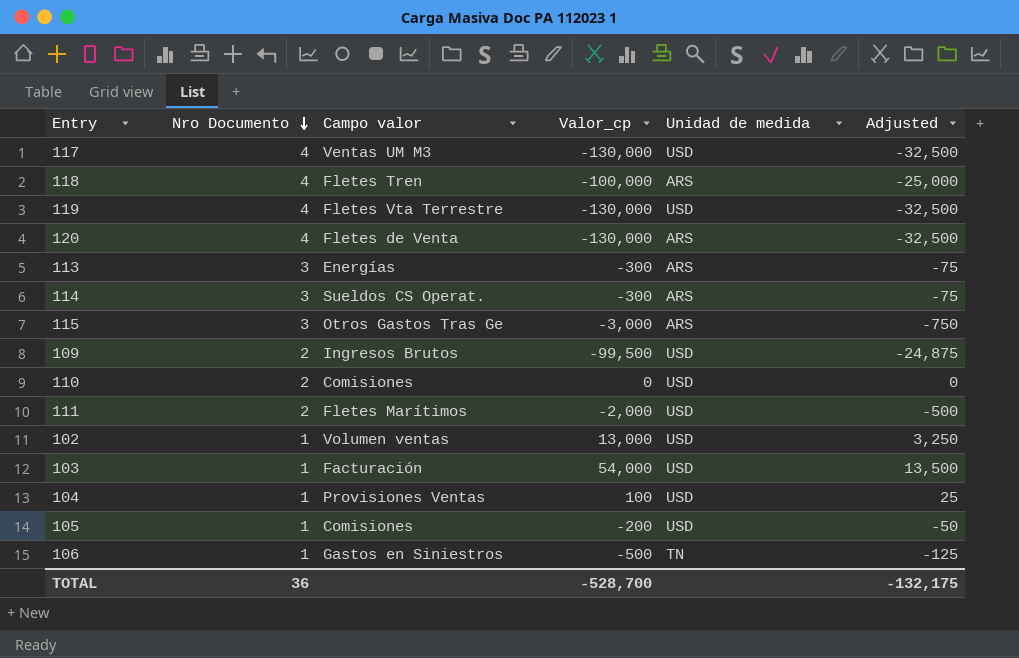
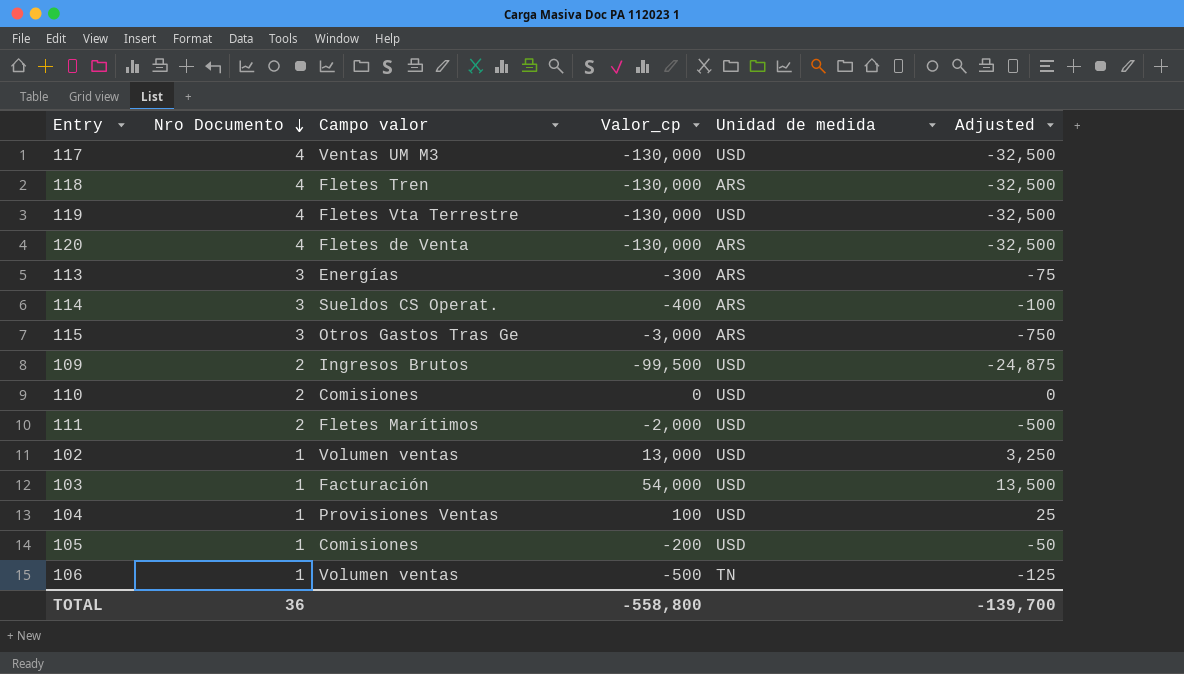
118 | Valor_cp: -100,000 -> -130,000
118 | Adjusted: -25,000 -> -32,500
114 | Valor_cp: -300 -> -400
114 | Adjusted: -75 -> -100
106 | Campo valor: Gastos en Siniestros -> Volumen ventas
TOTAL | Valor_cp: -528,700 -> -558,800
TOTAL | Adjusted: -132,175 -> -139,700

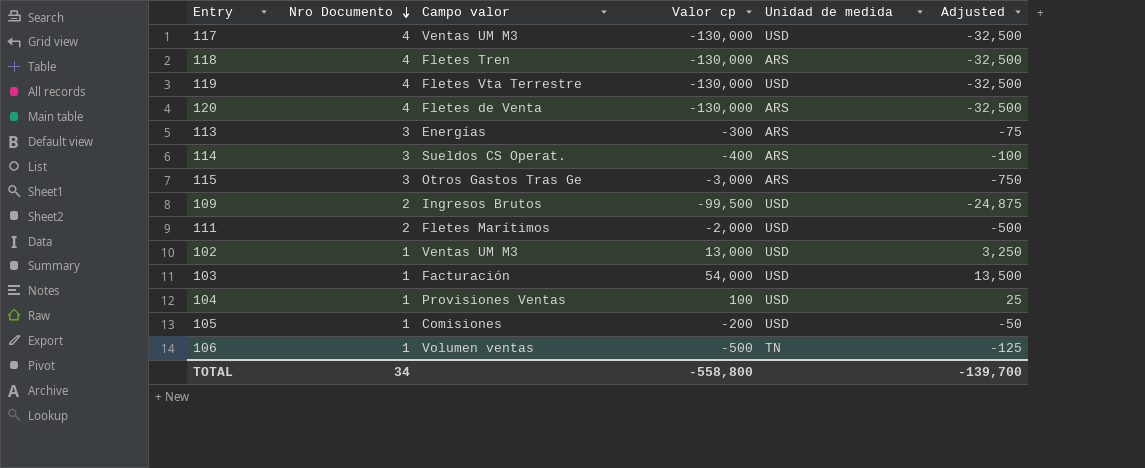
column name: Valor_cp -> Valor cp
row 110: 2 | Comisiones | 0 | USD | 0 -> none
102 | Campo valor: Volumen ventas -> Ventas UM M3
TOTAL | Nro Documento: 36 -> 34

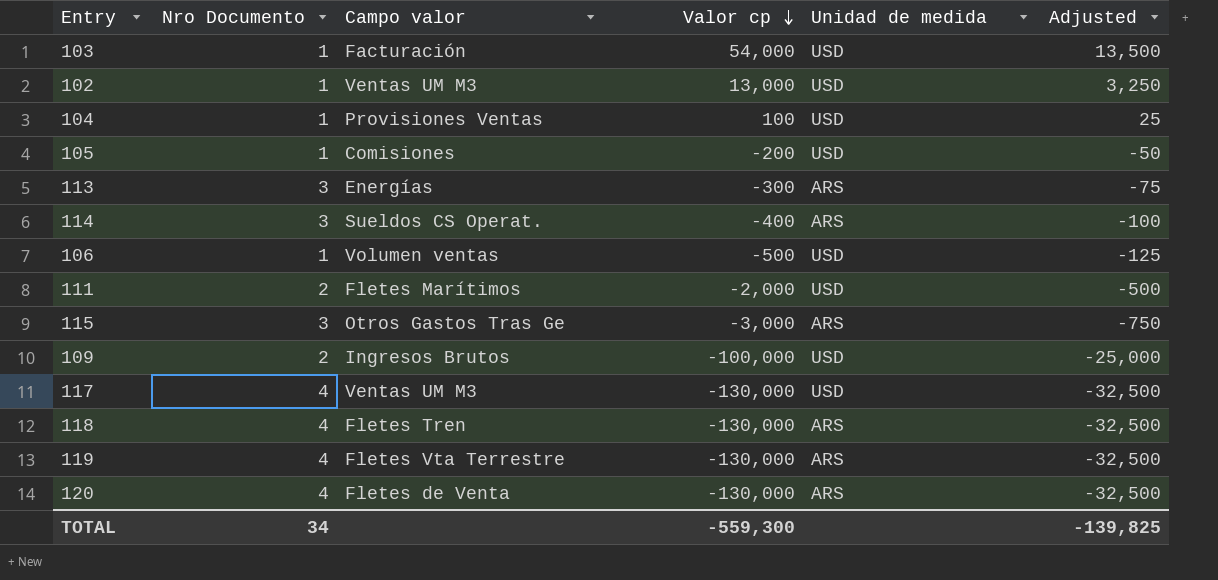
row order: Nro Documento descending -> Valor cp descending
106 | Unidad de medida: TN -> USD
109 | Valor cp: -99,500 -> -100,000
109 | Adjusted: -24,875 -> -25,000
119 | Unidad de medida: USD -> ARS
TOTAL | Valor cp: -558,800 -> -559,300
TOTAL | Adjusted: -139,700 -> -139,825

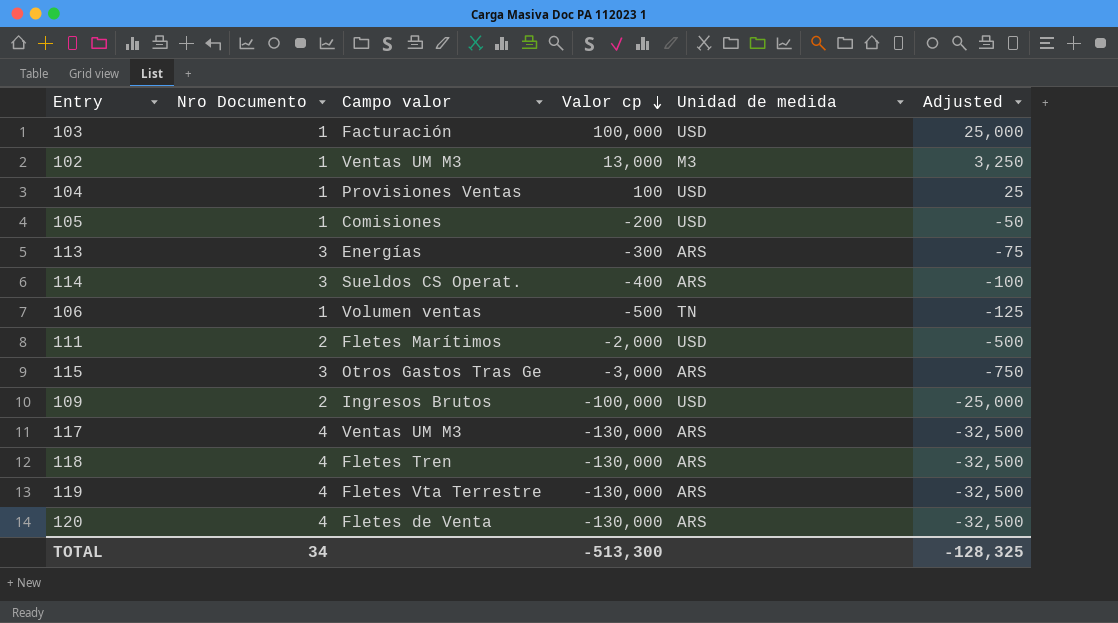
103 | Valor cp: 54,000 -> 100,000
103 | Adjusted: 13,500 -> 25,000
102 | Unidad de medida: USD -> M3
106 | Unidad de medida: USD -> TN
117 | Unidad de medida: USD -> ARS
TOTAL | Valor cp: -559,300 -> -513,300
TOTAL | Adjusted: -139,825 -> -128,325

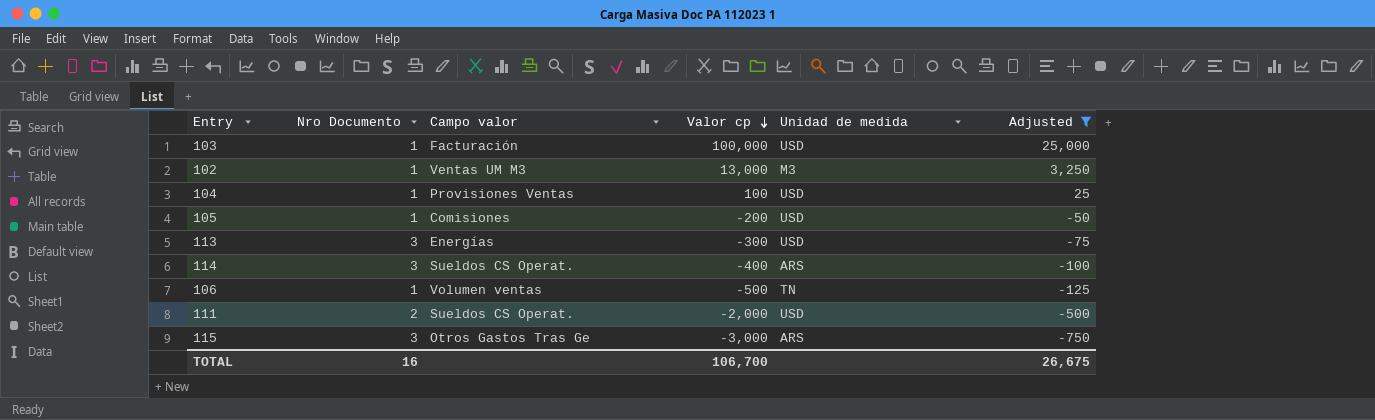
filter: none -> Adjusted >= -750
113 | Unidad de medida: ARS -> USD
111 | Campo valor: Fletes Marítimos -> Sueldos CS Operat.
TOTAL | Nro Documento: 34 -> 16
TOTAL | Valor cp: -513,300 -> 106,700
TOTAL | Adjusted: -128,325 -> 26,675

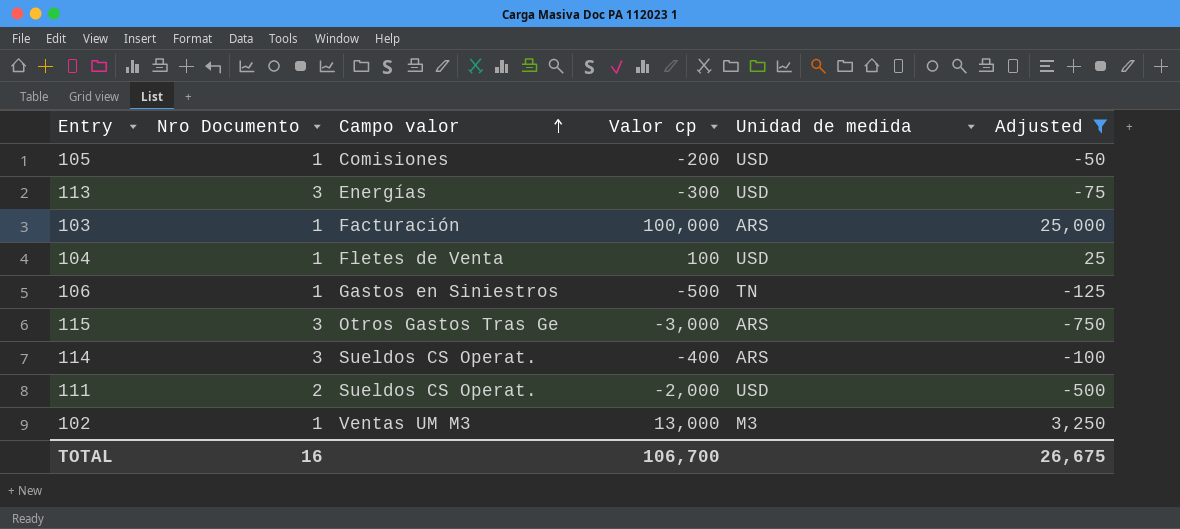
row order: Valor cp descending -> Campo valor ascending
103 | Unidad de medida: USD -> ARS
104 | Campo valor: Provisiones Ventas -> Fletes de Venta
106 | Campo valor: Volumen ventas -> Gastos en Siniestros

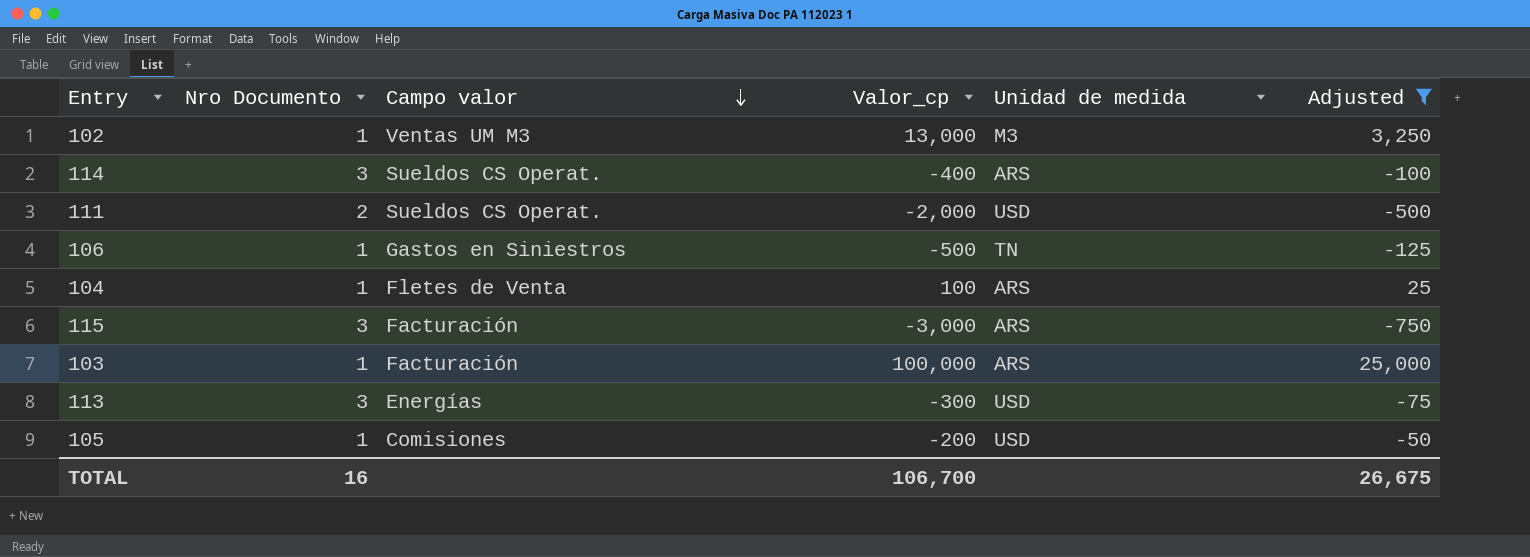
row order: Campo valor ascending -> Campo valor descending
column name: Valor cp -> Valor_cp
104 | Unidad de medida: USD -> ARS
115 | Campo valor: Otros Gastos Tras Ge -> Facturación

